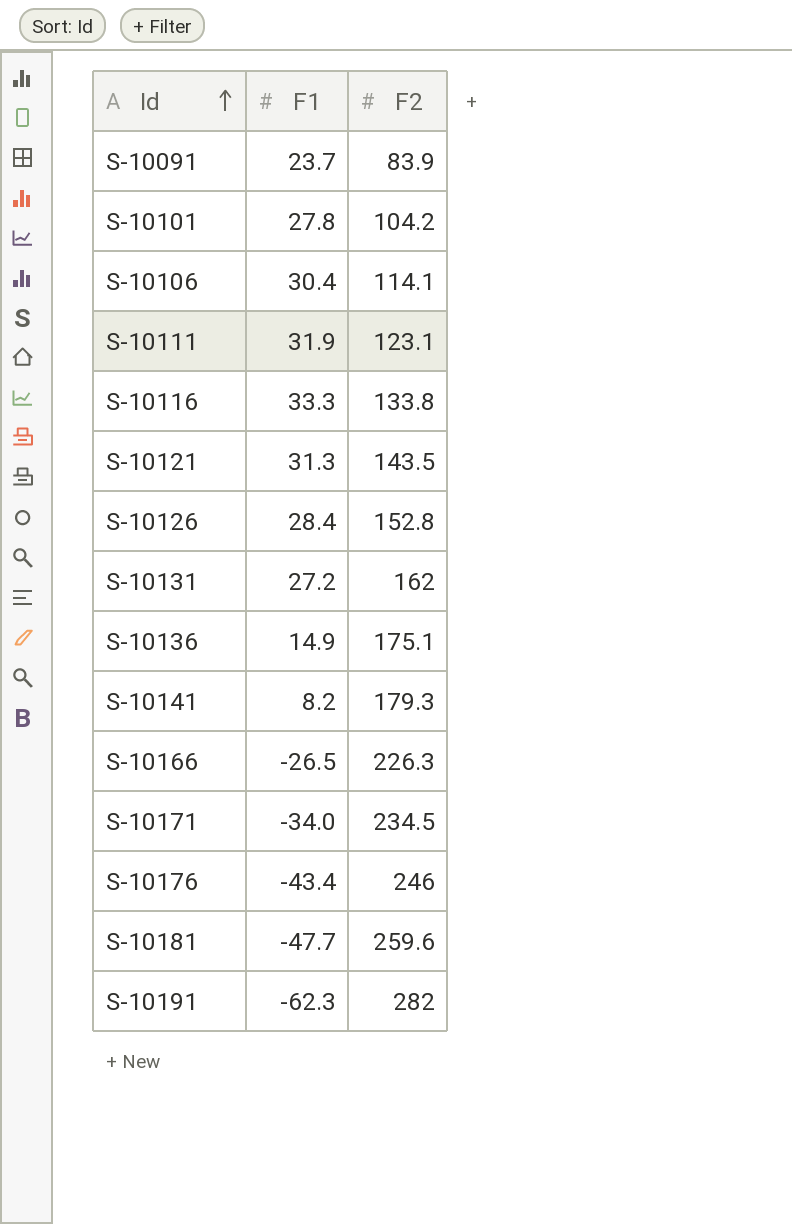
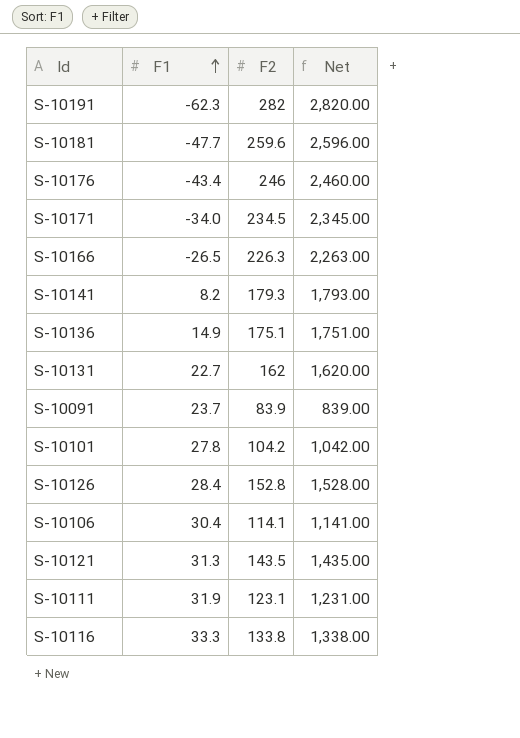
row order: Id ascending -> F1 ascending
column Net | formula: none -> [F2] * 10
S-10131 | F1: 27.2 -> 22.7

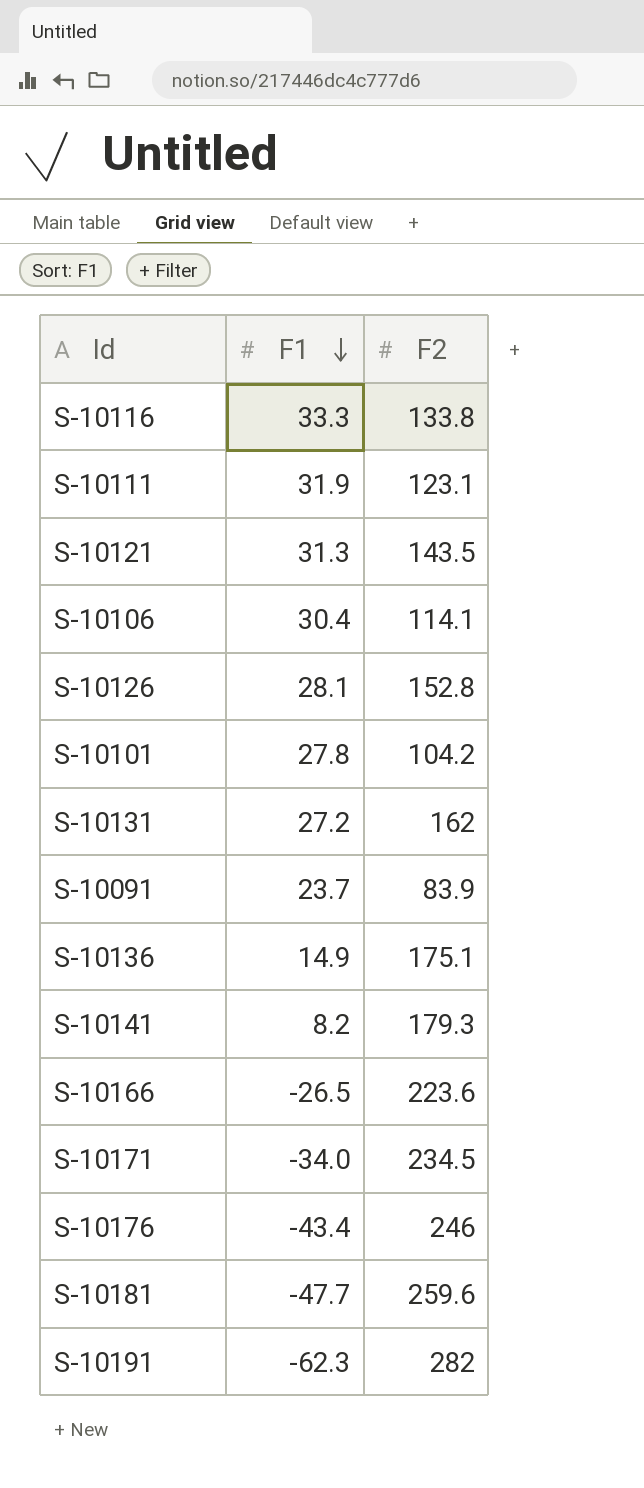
row order: F1 ascending -> F1 descending
column Net | formula: [F2] * 10 -> none
S-10126 | F1: 28.4 -> 28.1
S-10131 | F1: 22.7 -> 27.2
S-10166 | F2: 226.3 -> 223.6

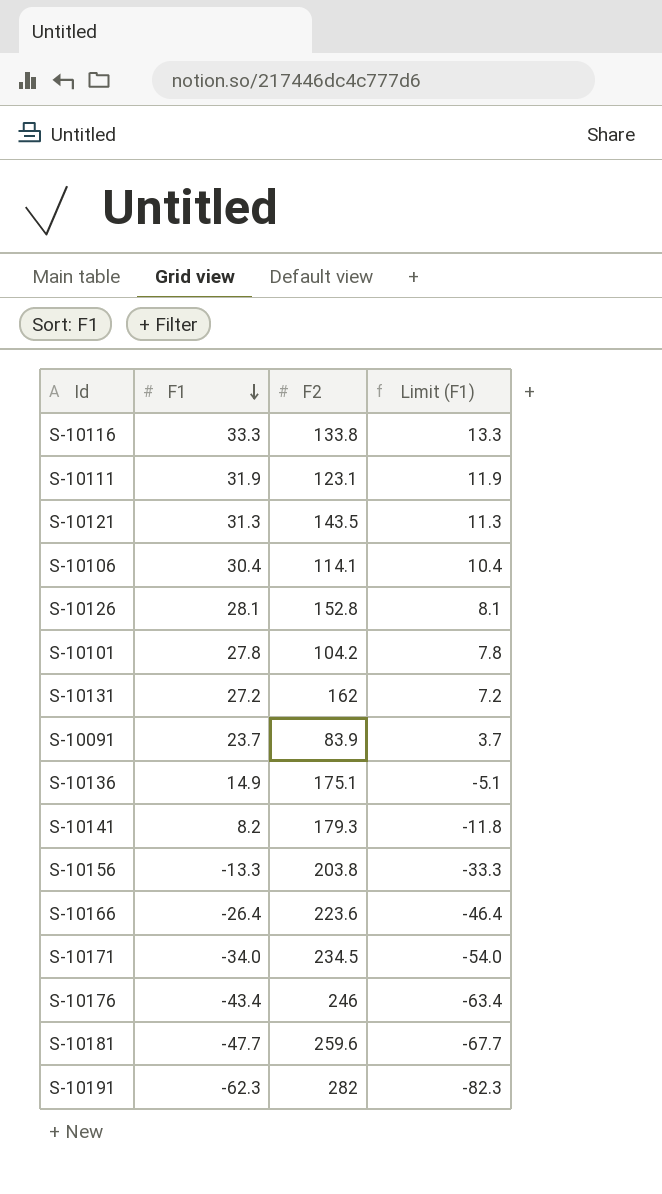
column Limit (F1) | formula: none -> [F1] - 20
row S-10156: none -> -13.3 | 203.8 | -33.3
S-10166 | F1: -26.5 -> -26.4

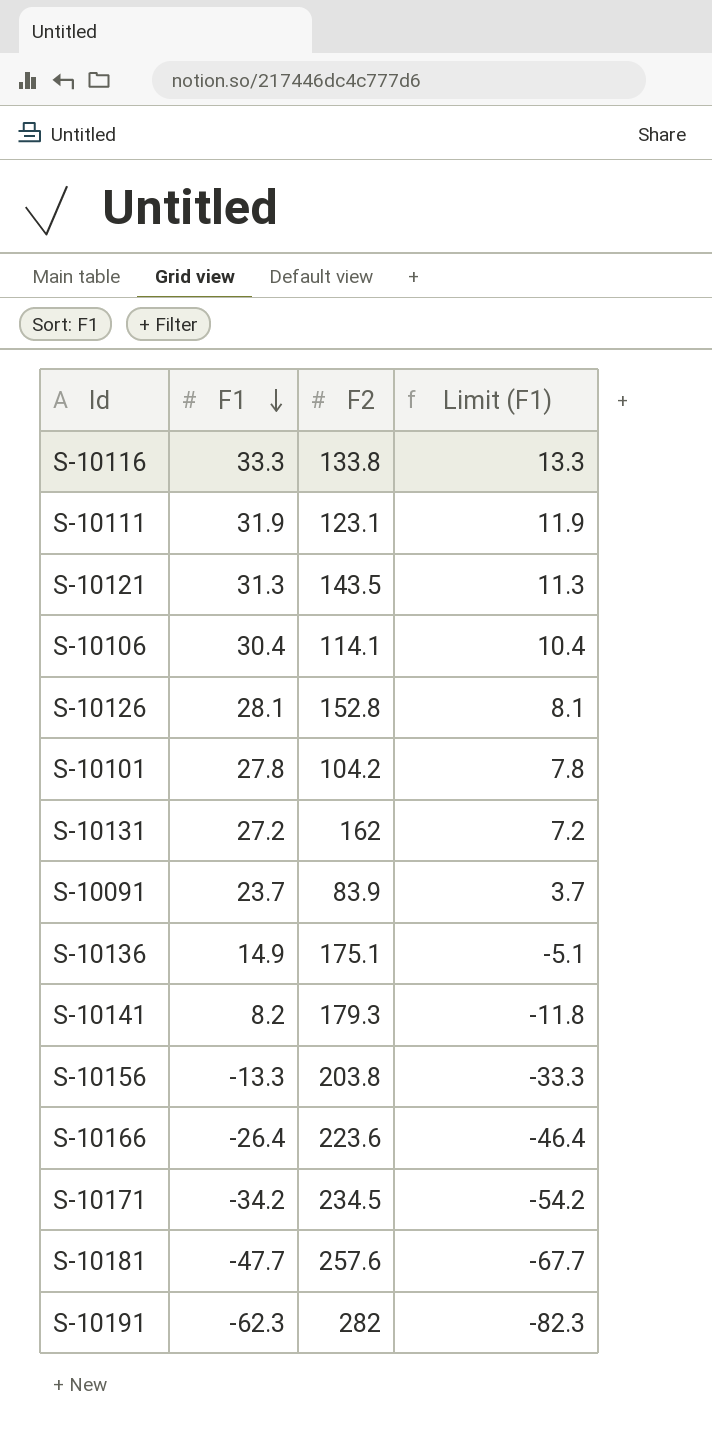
row S-10176: -43.4 | 246 | -63.4 -> none
S-10171 | F1: -34.0 -> -34.2
S-10171 | Limit (F1): -54.0 -> -54.2
S-10181 | F2: 259.6 -> 257.6

